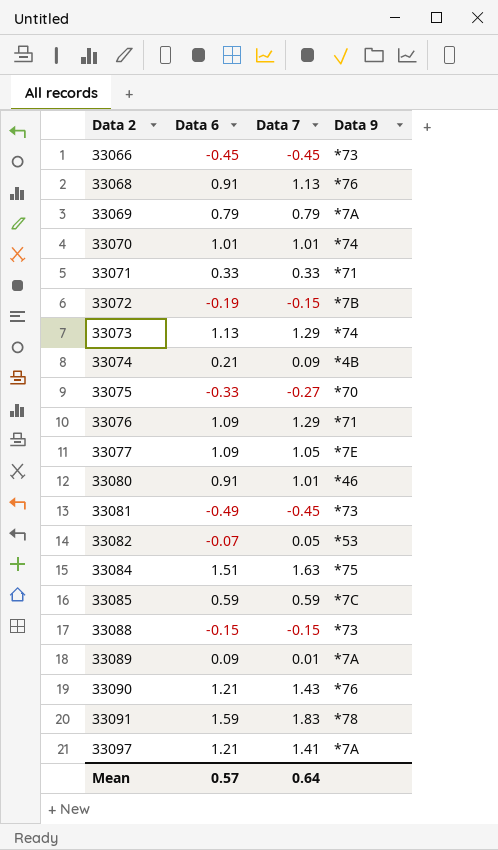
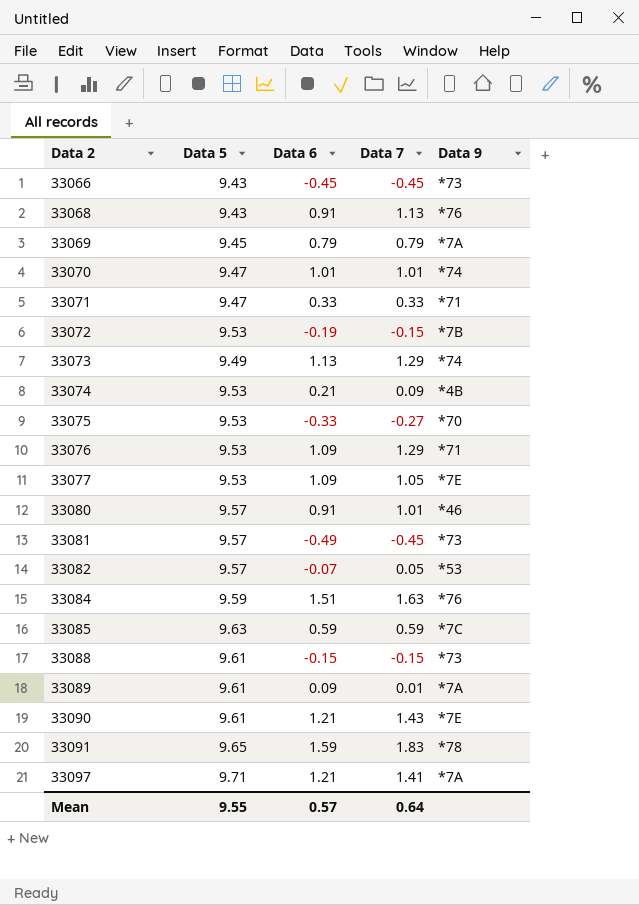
column Data 5 | position: none -> 2
33084 | Data 9: *75 -> *76
33090 | Data 9: *76 -> *7E

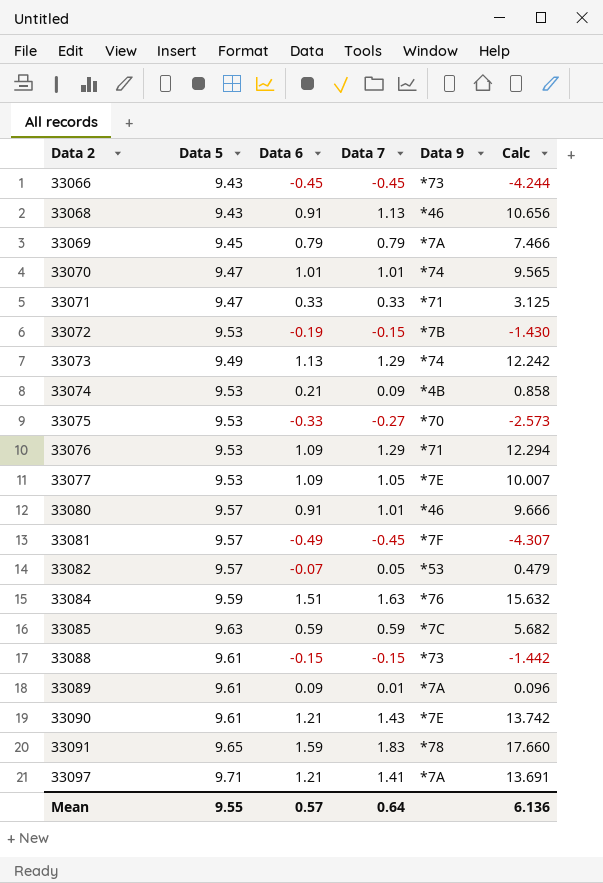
column Calc | formula: none -> [Data 5] * [Data 7]
33068 | Data 9: *76 -> *46
33081 | Data 9: *73 -> *7F

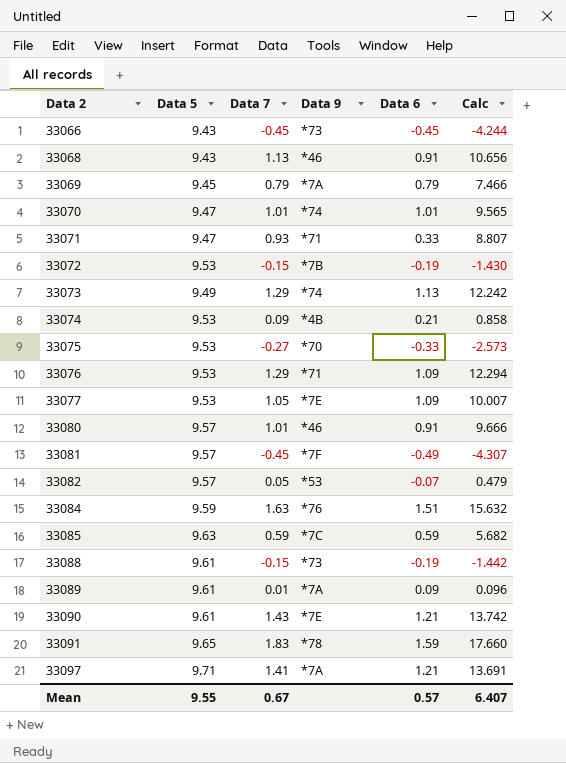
column Data 6 | position: 3 -> 5
33071 | Data 7: 0.33 -> 0.93
33071 | Calc: 3.125 -> 8.807
33088 | Data 6: -0.15 -> -0.19
Mean | Data 7: 0.64 -> 0.67
Mean | Calc: 6.136 -> 6.407

